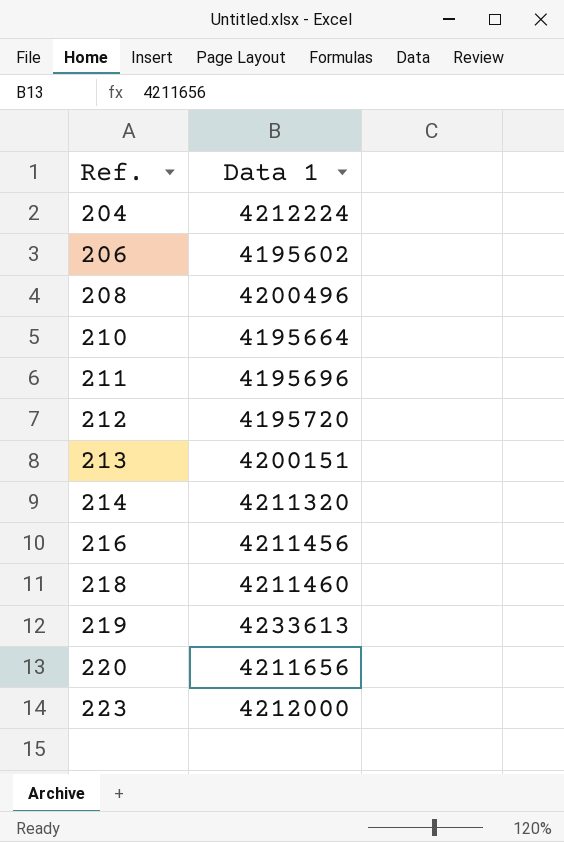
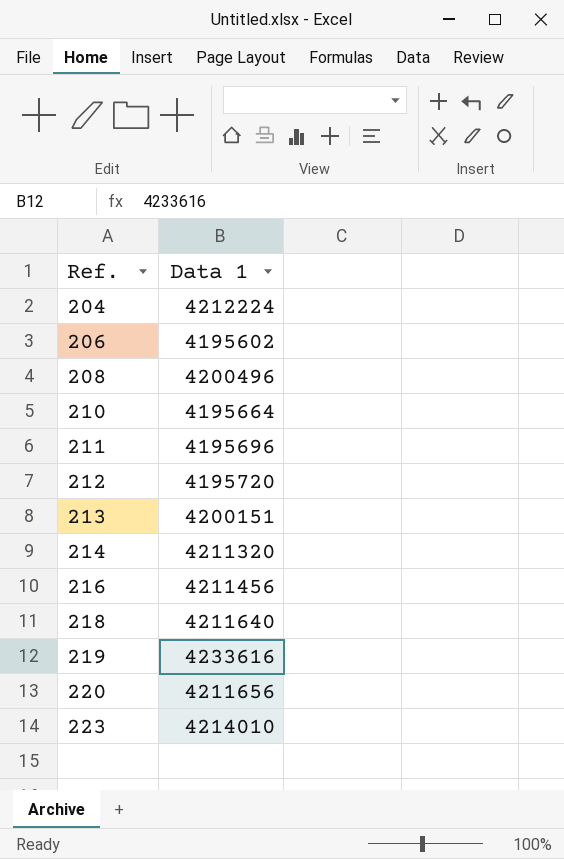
218 | Data 1: 4211460 -> 4211640
219 | Data 1: 4233613 -> 4233616
223 | Data 1: 4212000 -> 4214010

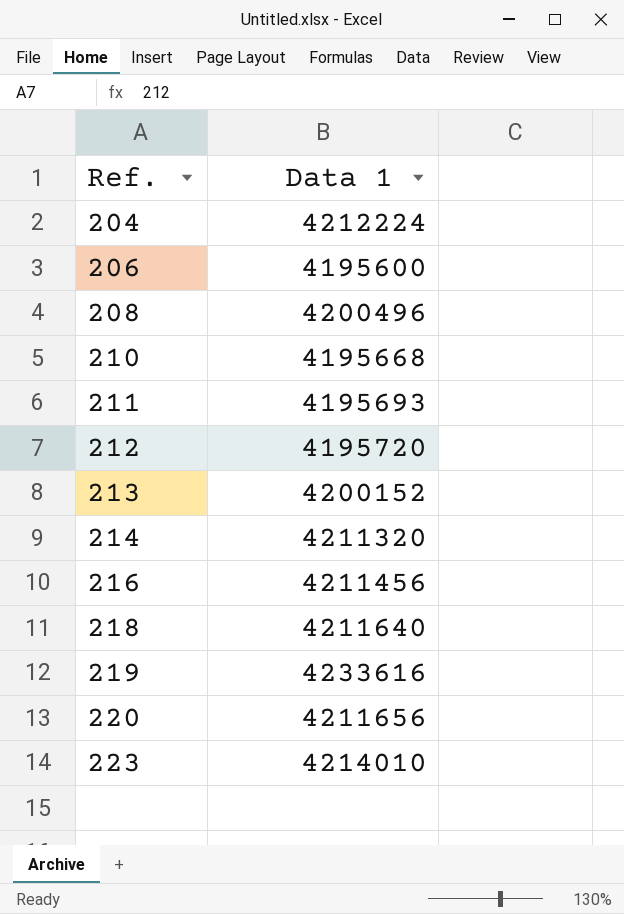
206 | Data 1: 4195602 -> 4195600
210 | Data 1: 4195664 -> 4195668
211 | Data 1: 4195696 -> 4195693
213 | Data 1: 4200151 -> 4200152

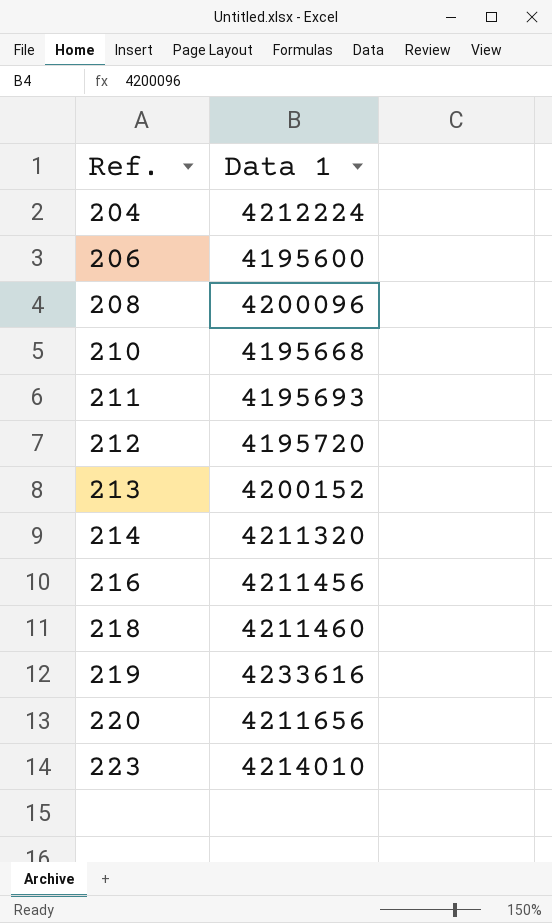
208 | Data 1: 4200496 -> 4200096
218 | Data 1: 4211640 -> 4211460

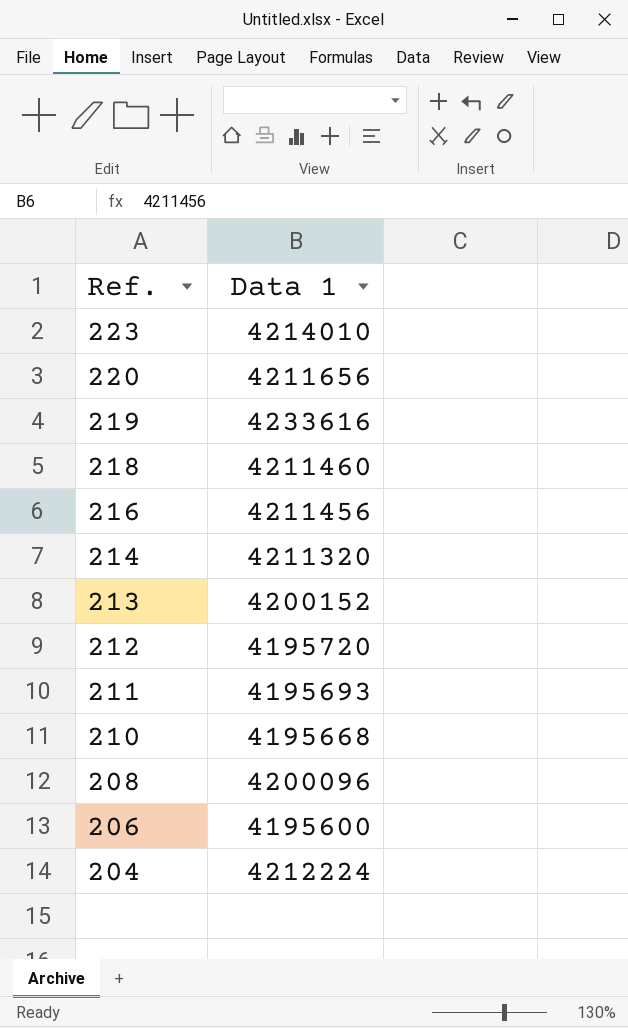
row order: Ref. ascending -> Ref. descending

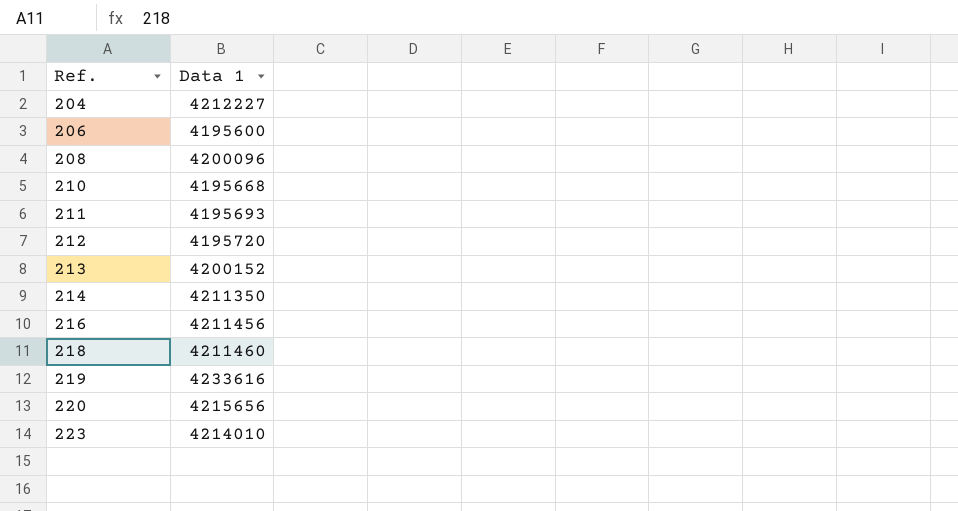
row order: Ref. descending -> Ref. ascending
204 | Data 1: 4212224 -> 4212227
214 | Data 1: 4211320 -> 4211350
220 | Data 1: 4211656 -> 4215656

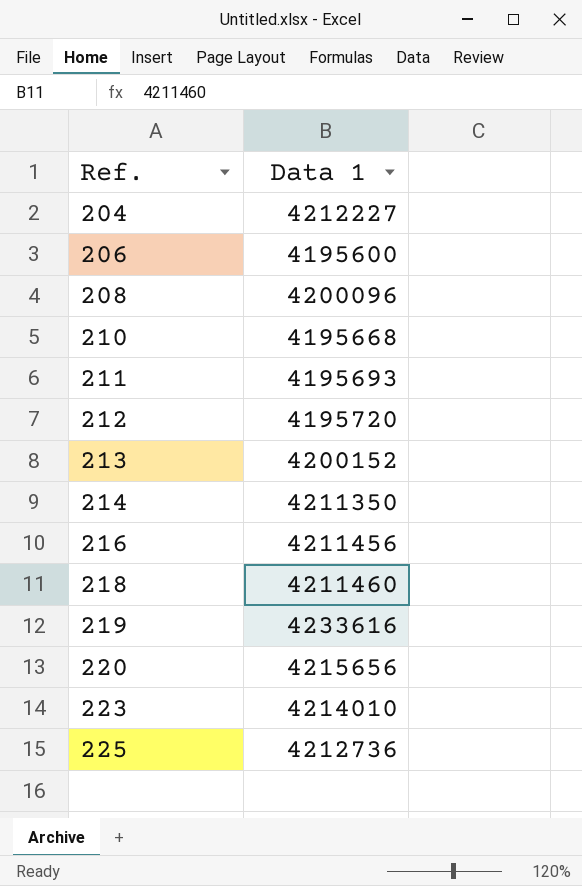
row 225: none -> 4212736

